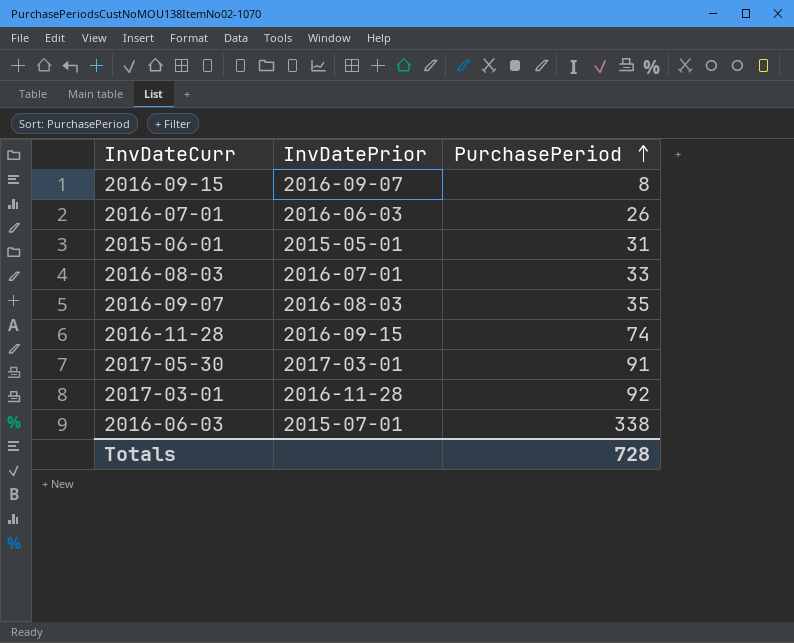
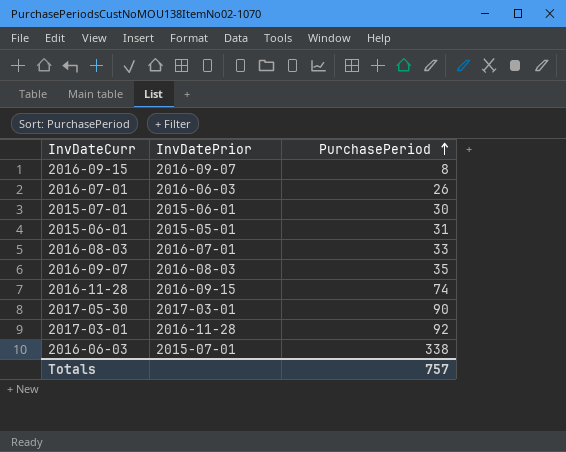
row 2015-07-01: none -> 2015-06-01 | 30
2017-05-30 | PurchasePeriod: 91 -> 90
Totals | PurchasePeriod: 728 -> 757

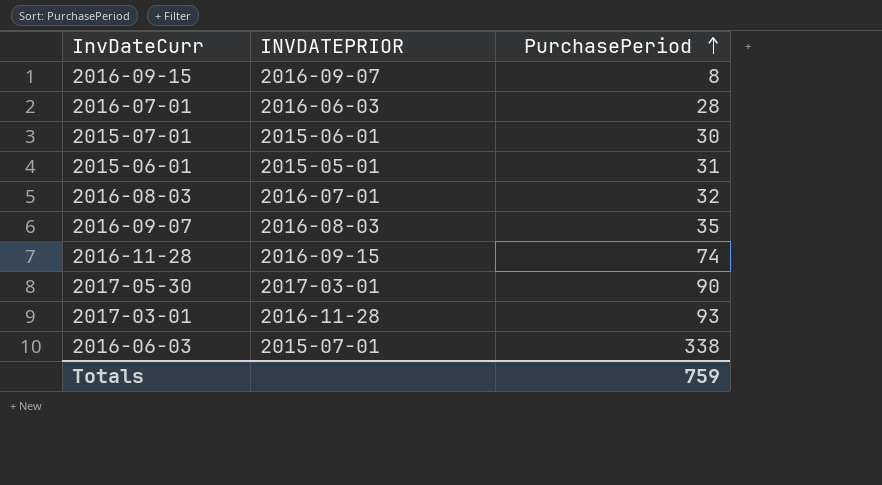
column name: InvDatePrior -> INVDATEPRIOR
2016-07-01 | PurchasePeriod: 26 -> 28
2016-08-03 | PurchasePeriod: 33 -> 32
2017-03-01 | PurchasePeriod: 92 -> 93
Totals | PurchasePeriod: 757 -> 759

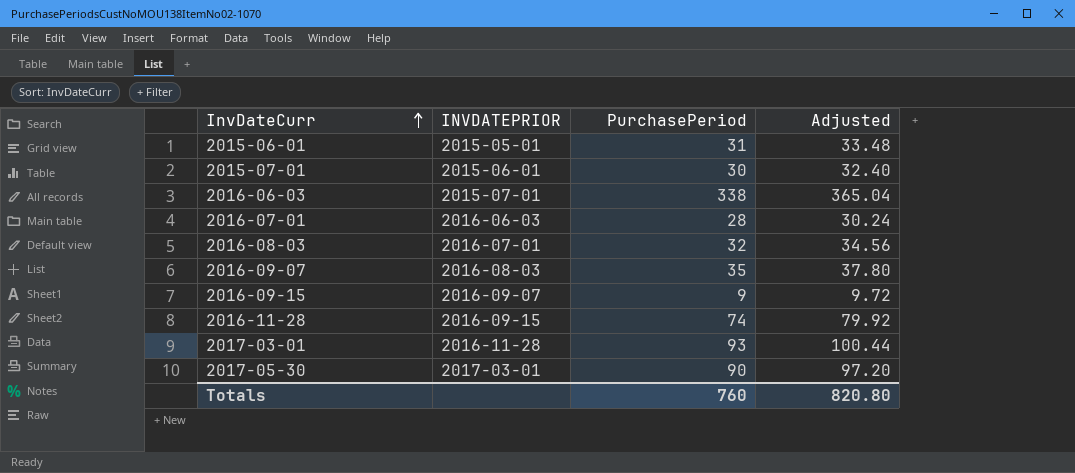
row order: PurchasePeriod ascending -> InvDateCurr ascending
column Adjusted | formula: none -> [PurchasePeriod] * 1.08
2016-09-15 | PurchasePeriod: 8 -> 9
Totals | PurchasePeriod: 759 -> 760

